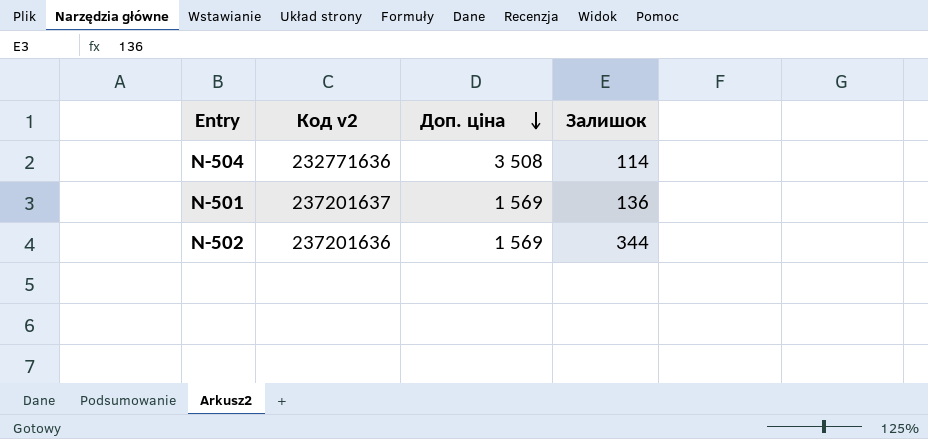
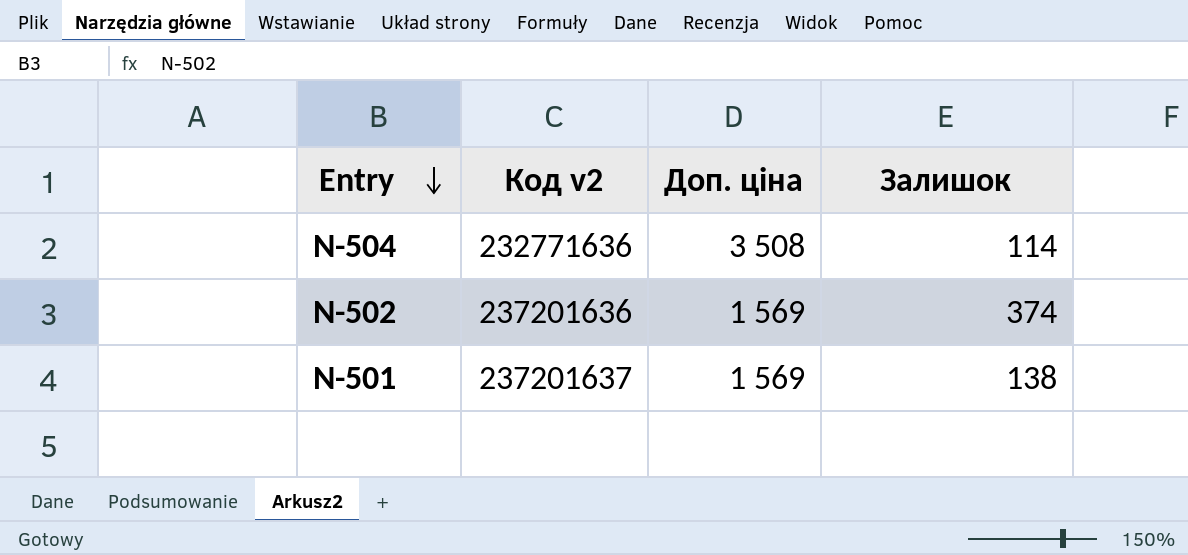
row order: Доп. ціна descending -> Entry descending
N-502 | Залишок: 344 -> 374
N-501 | Залишок: 136 -> 138

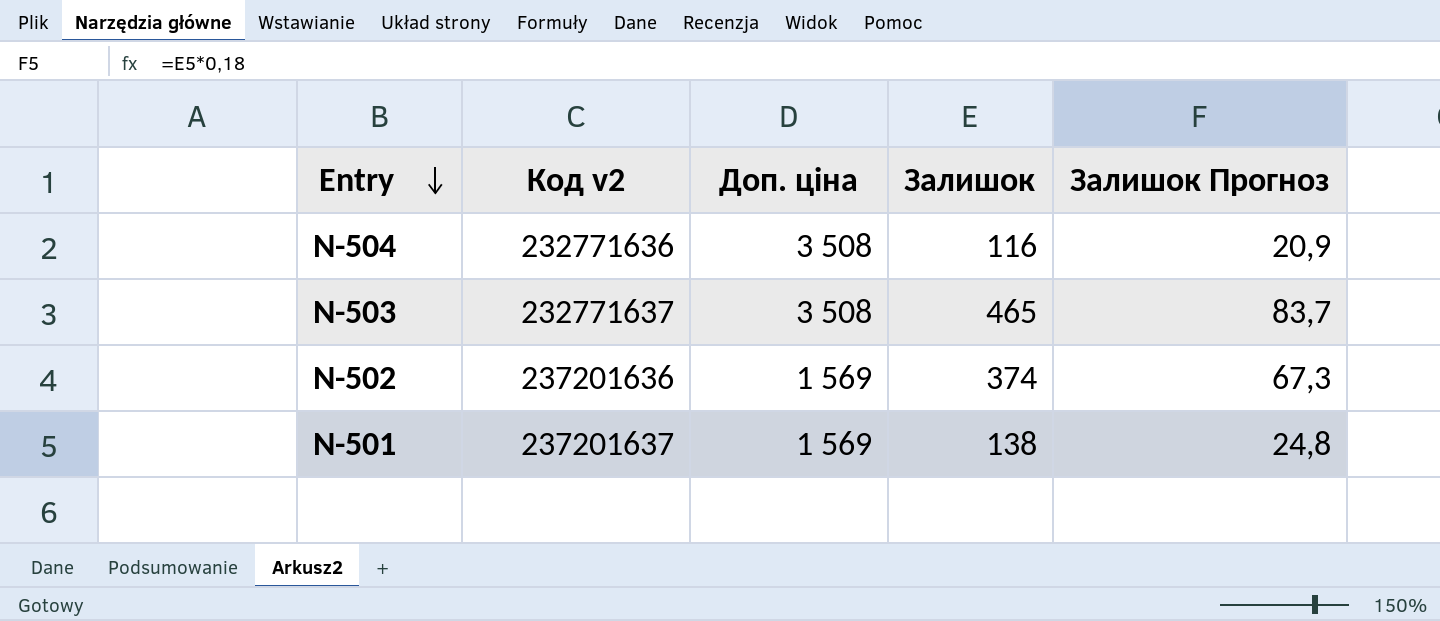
column Залишок Прогноз | formula: none -> [Залишок] * 0,18
N-504 | Залишок: 114 -> 116
row N-503: none -> 232771637 | 3 508 | 465 | 83,7

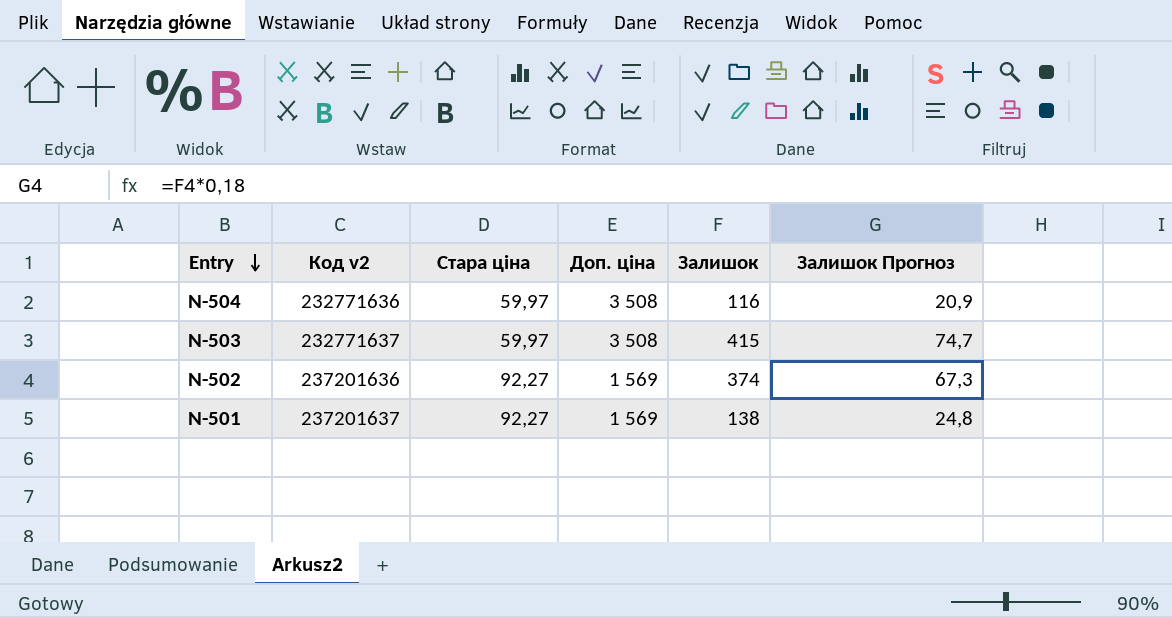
column Стара ціна | position: none -> 3
N-503 | Залишок: 465 -> 415
N-503 | Залишок Прогноз: 83,7 -> 74,7

